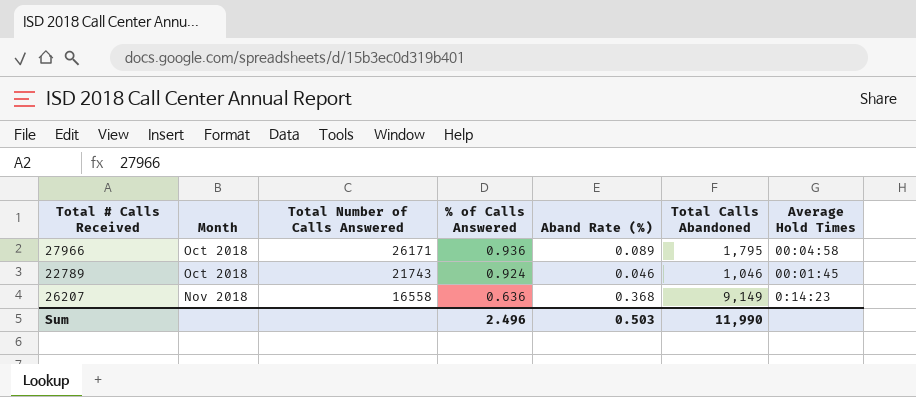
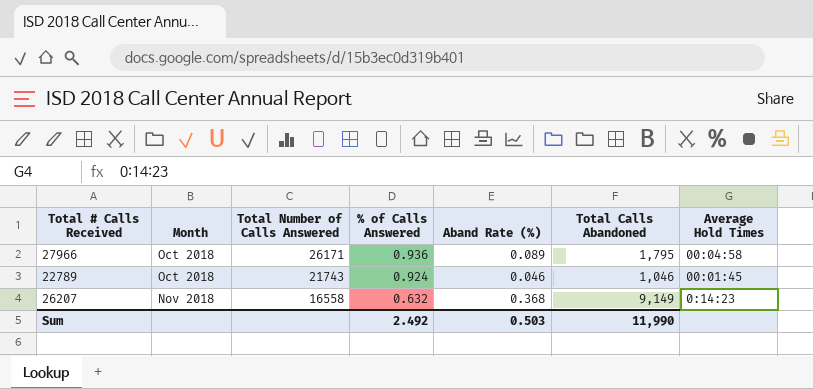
26207 | % of Calls Answered: 0.636 -> 0.632
Sum | % of Calls Answered: 2.496 -> 2.492

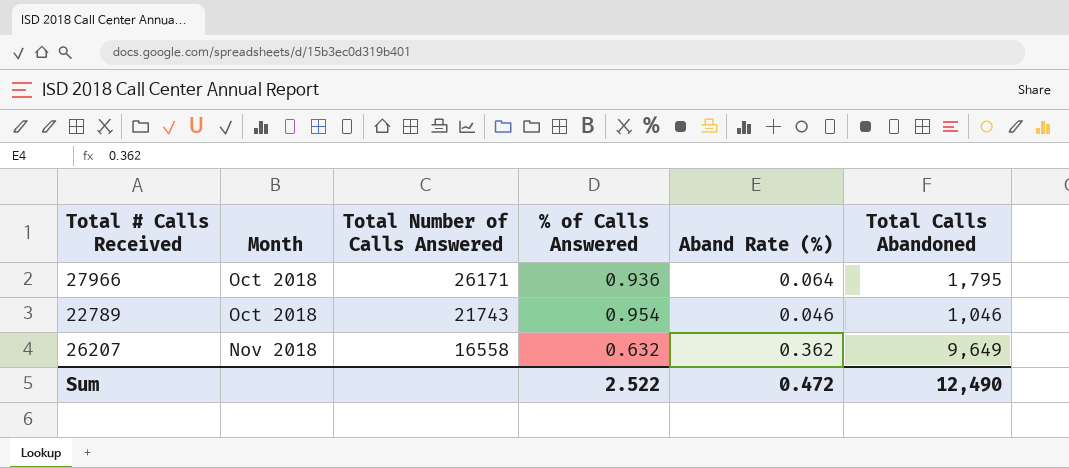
column Average Hold Times | position: 7 -> none
27966 | Aband Rate (%): 0.089 -> 0.064
22789 | % of Calls Answered: 0.924 -> 0.954
26207 | Aband Rate (%): 0.368 -> 0.362
26207 | Total Calls Abandoned: 9,149 -> 9,649
Sum | % of Calls Answered: 2.492 -> 2.522
Sum | Aband Rate (%): 0.503 -> 0.472
Sum | Total Calls Abandoned: 11,990 -> 12,490

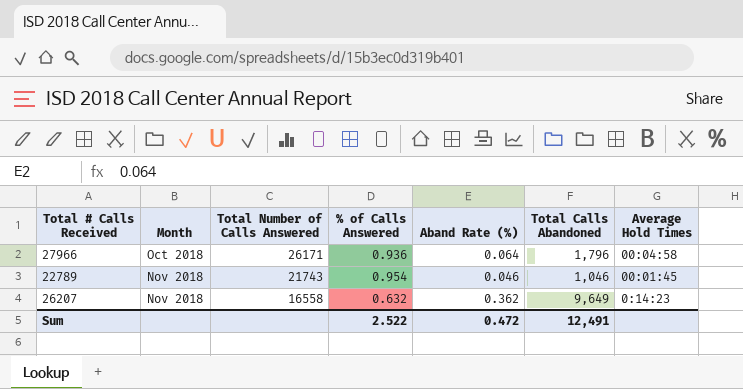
column Average Hold Times | position: none -> 7
27966 | Total Calls Abandoned: 1,795 -> 1,796
22789 | Month: Oct 2018 -> Nov 2018
Sum | Total Calls Abandoned: 12,490 -> 12,491

